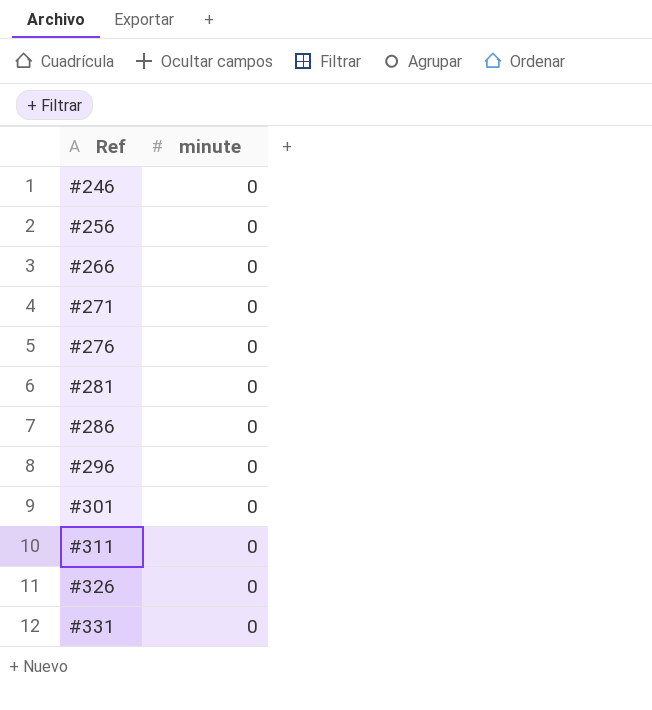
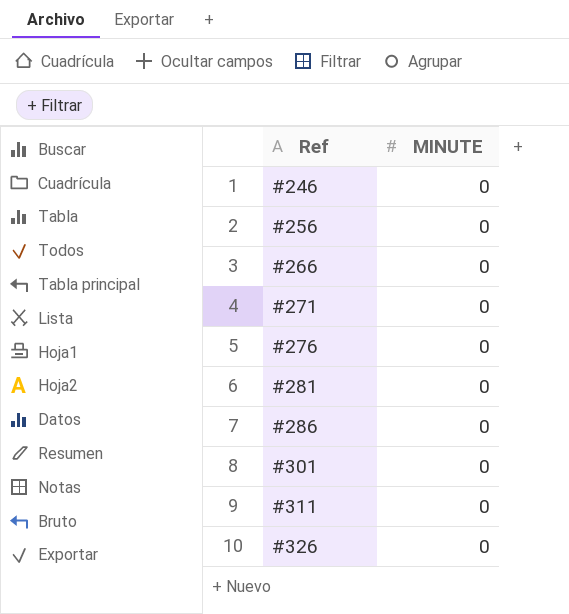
column name: minute -> MINUTE
row #296: 0 -> none
row #331: 0 -> none

